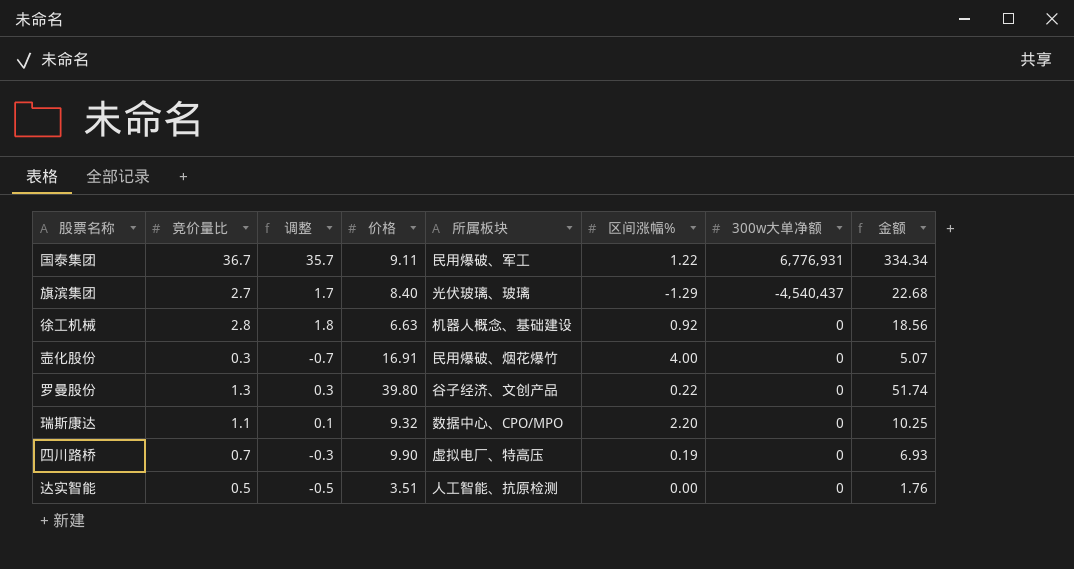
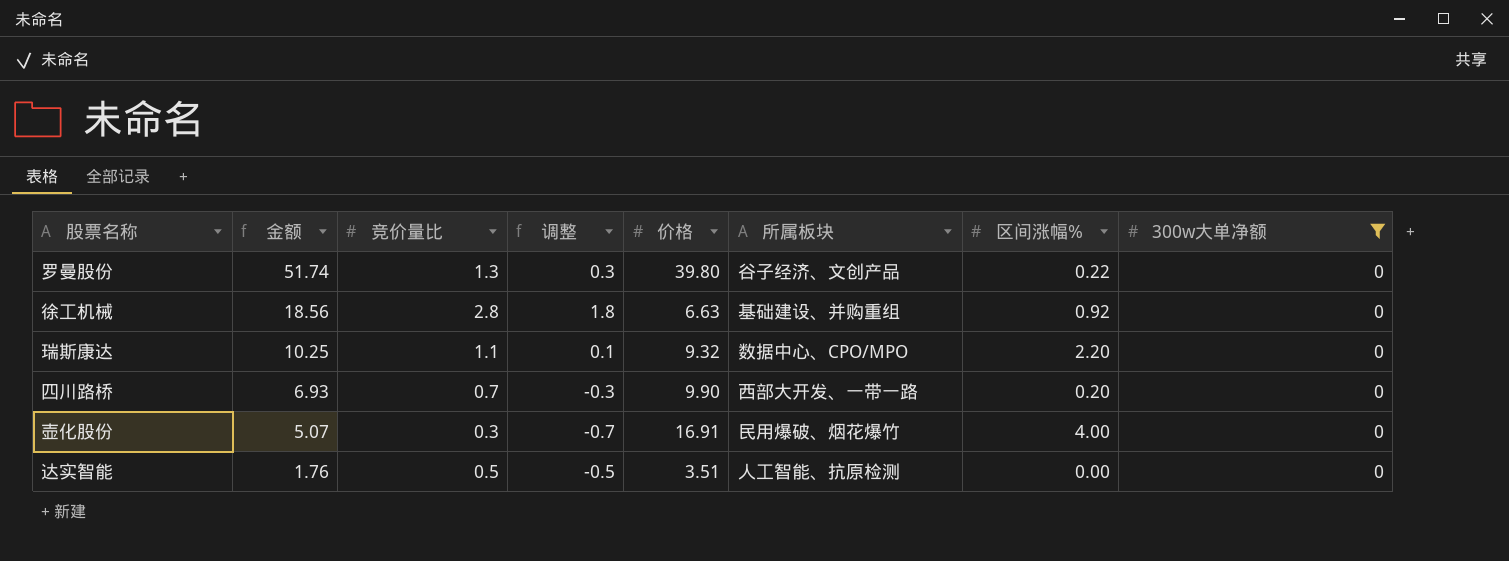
filter: none -> 300w大单净额 = 0
row order: none -> 金额 descending
column 金额 | position: 8 -> 2
徐工机械 | 所属板块: 机器人概念、基础建设 -> 基础建设、并购重组
四川路桥 | 所属板块: 虚拟电厂、特高压 -> 西部大开发、一带一路
四川路桥 | 区间涨幅%: 0.19 -> 0.20

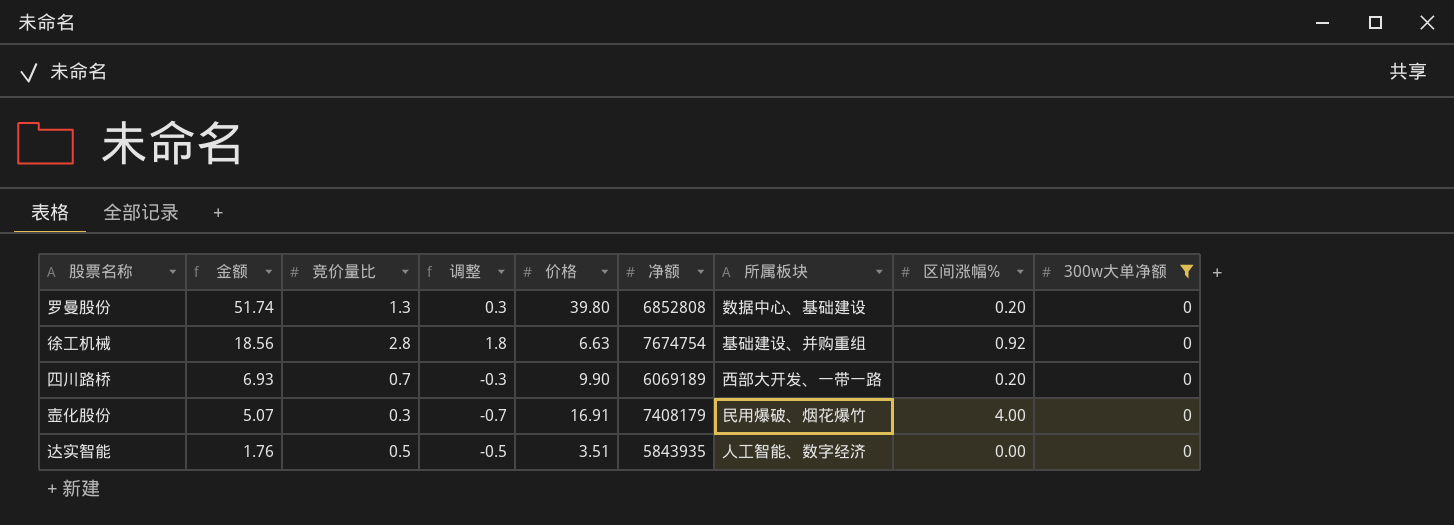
column 净额 | position: none -> 6
row 瑞斯康达: 10.25 | 1.1 | 0.1 | 9.32 | 数据中心、CPO/MPO | 2.20 | 0 -> none
罗曼股份 | 所属板块: 谷子经济、文创产品 -> 数据中心、基础建设
罗曼股份 | 区间涨幅%: 0.22 -> 0.20
达实智能 | 所属板块: 人工智能、抗原检测 -> 人工智能、数字经济

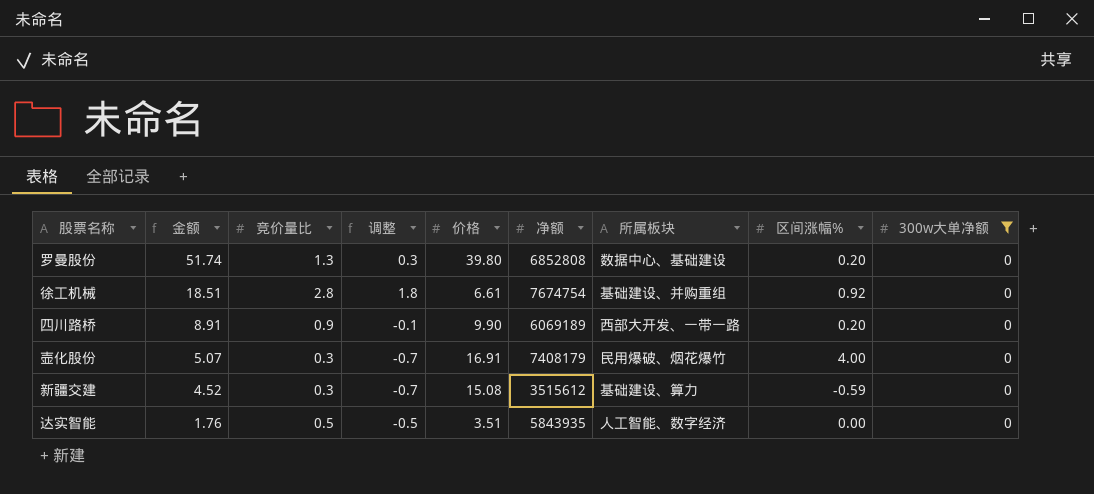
徐工机械 | 金额: 18.56 -> 18.51
徐工机械 | 价格: 6.63 -> 6.61
四川路桥 | 金额: 6.93 -> 8.91
四川路桥 | 竞价量比: 0.7 -> 0.9
四川路桥 | 调整: -0.3 -> -0.1
row 新疆交建: none -> 4.52 | 0.3 | -0.7 | 15.08 | 3515612 | 基础建设、算力 | -0.59 | 0

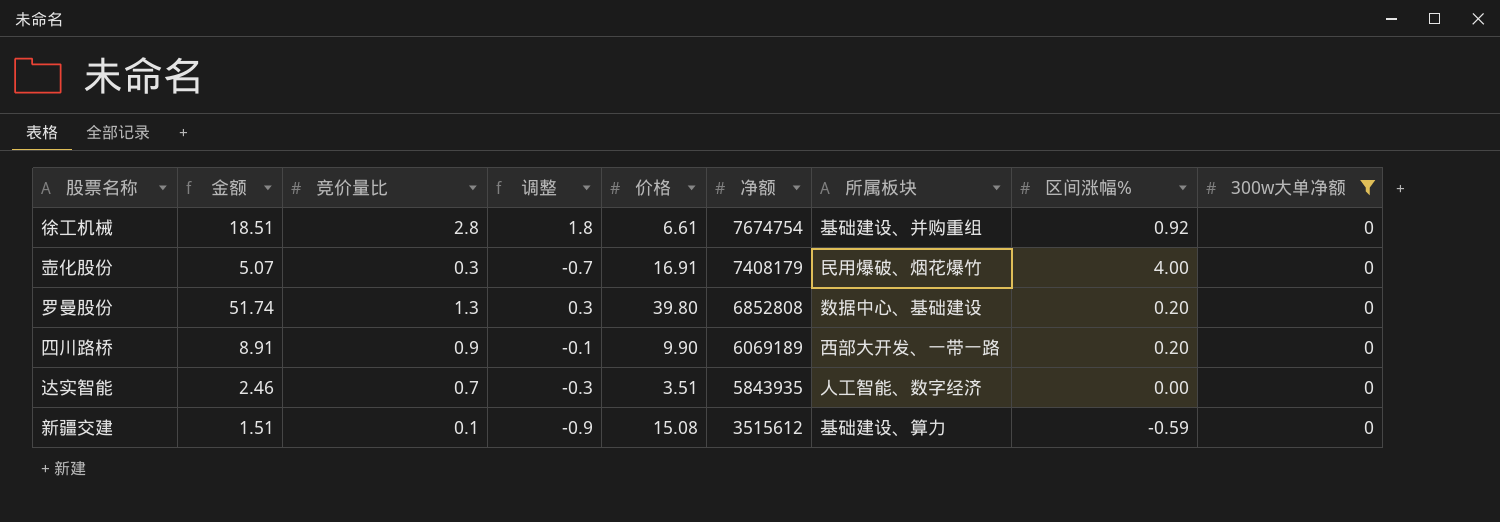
row order: 金额 descending -> 净额 descending
达实智能 | 金额: 1.76 -> 2.46
达实智能 | 竞价量比: 0.5 -> 0.7
达实智能 | 调整: -0.5 -> -0.3
新疆交建 | 金额: 4.52 -> 1.51
新疆交建 | 竞价量比: 0.3 -> 0.1
新疆交建 | 调整: -0.7 -> -0.9

